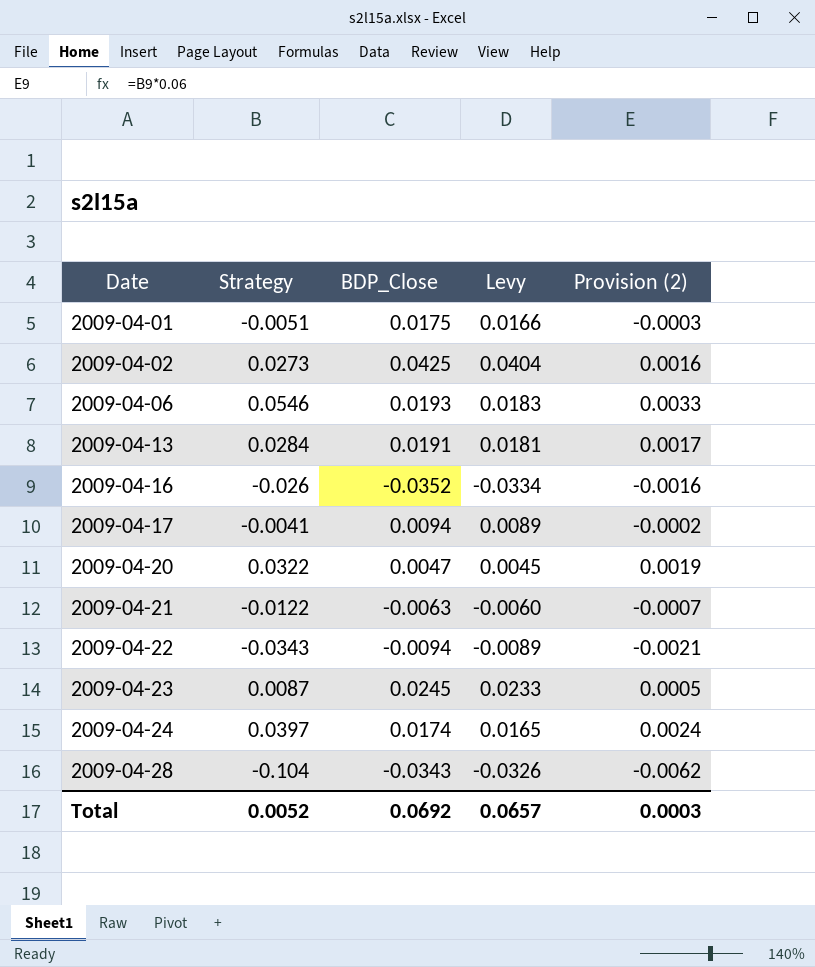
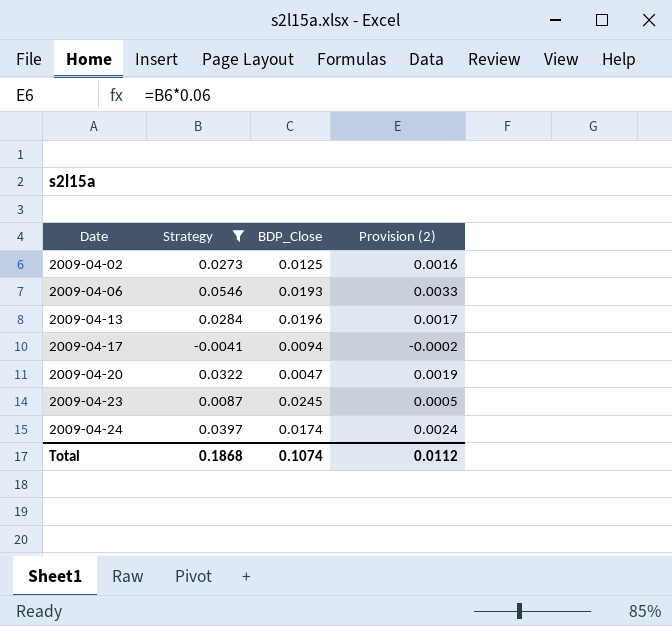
filter: none -> Strategy >= -0.0041
column Levy | formula: [BDP_Close] * 0.95 -> none
2009-04-02 | BDP_Close: 0.0425 -> 0.0125
2009-04-13 | BDP_Close: 0.0191 -> 0.0196
Total | Strategy: 0.0052 -> 0.1868
Total | BDP_Close: 0.0692 -> 0.1074
Total | Provision (2): 0.0003 -> 0.0112

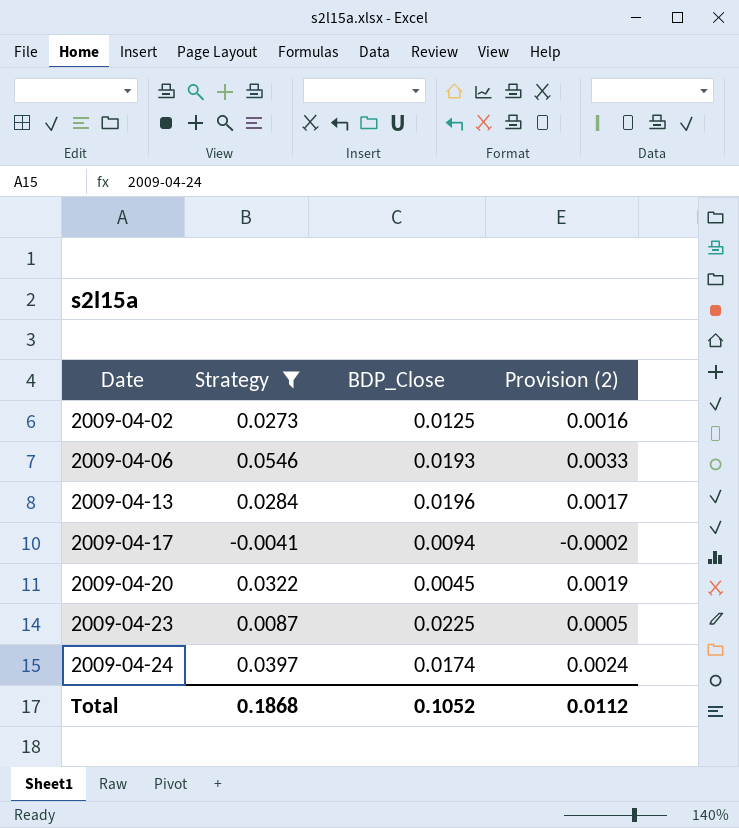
2009-04-20 | BDP_Close: 0.0047 -> 0.0045
2009-04-23 | BDP_Close: 0.0245 -> 0.0225
Total | BDP_Close: 0.1074 -> 0.1052

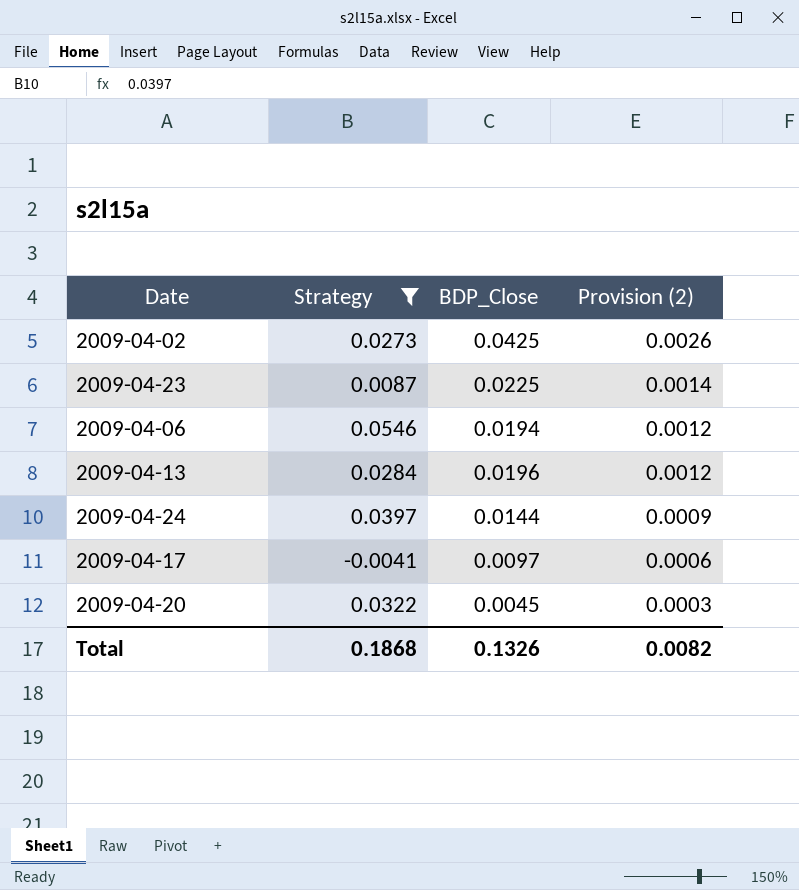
row order: Date ascending -> Provision (2) descending
column Provision (2) | formula: [Strategy] * 0.06 -> [BDP_Close] * 0.06
2009-04-02 | BDP_Close: 0.0125 -> 0.0425
2009-04-06 | BDP_Close: 0.0193 -> 0.0194
2009-04-24 | BDP_Close: 0.0174 -> 0.0144
2009-04-17 | BDP_Close: 0.0094 -> 0.0097
Total | BDP_Close: 0.1052 -> 0.1326
Total | Provision (2): 0.0112 -> 0.0082

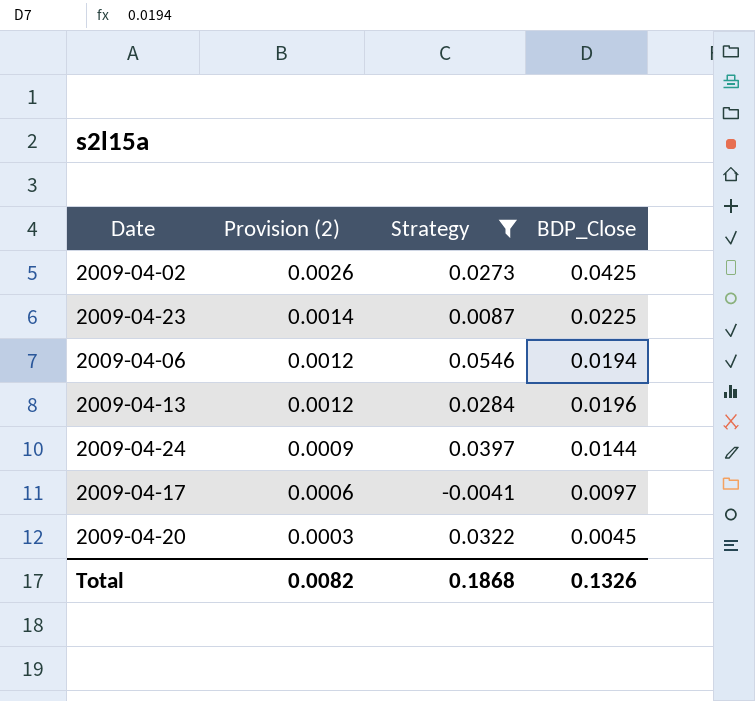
column Provision (2) | position: 4 -> 2

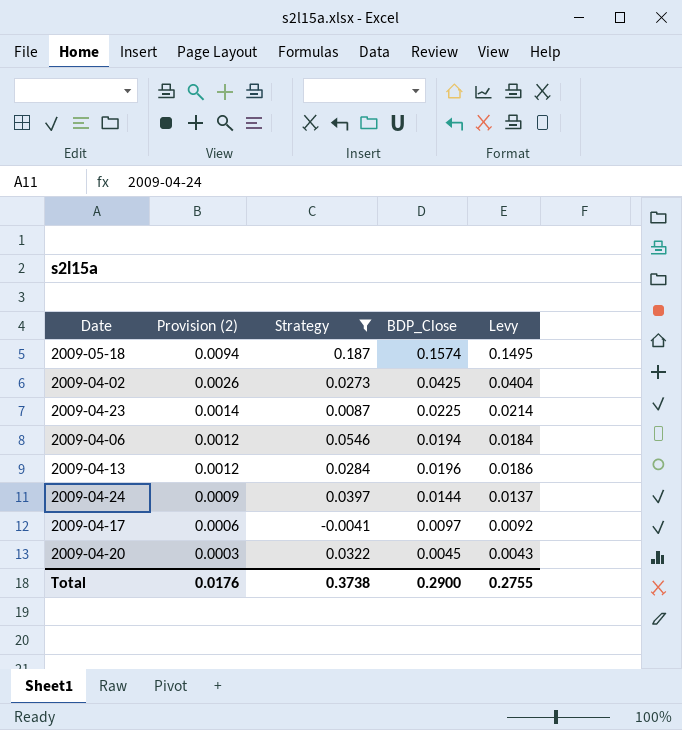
column Levy | formula: none -> [BDP_Close] * 0.95
row 2009-05-18: none -> 0.0094 | 0.187 | 0.1574 | 0.1495
Total | Provision (2): 0.0082 -> 0.0176
Total | Strategy: 0.1868 -> 0.3738
Total | BDP_Close: 0.1326 -> 0.2900

